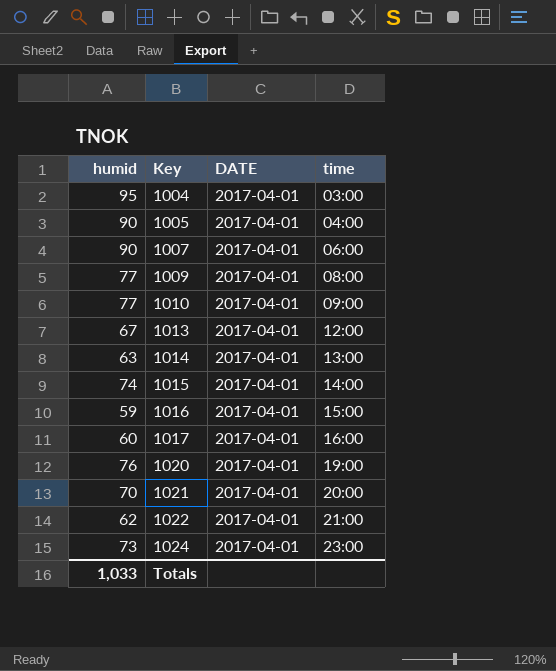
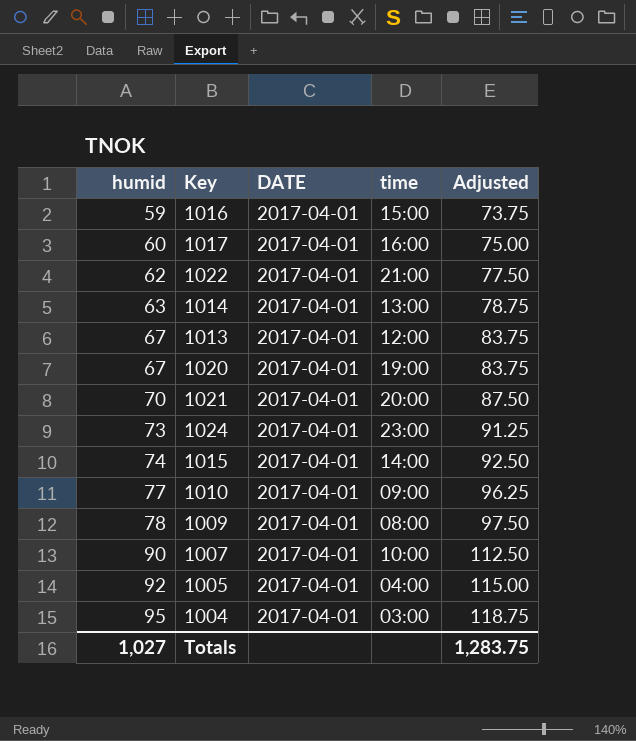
row order: Key ascending -> humid ascending
column Adjusted | formula: none -> [humid] * 1.25
1020 | humid: 76 -> 67
1009 | humid: 77 -> 78
1007 | time: 06:00 -> 10:00
1005 | humid: 90 -> 92
Totals | humid: 1,033 -> 1,027

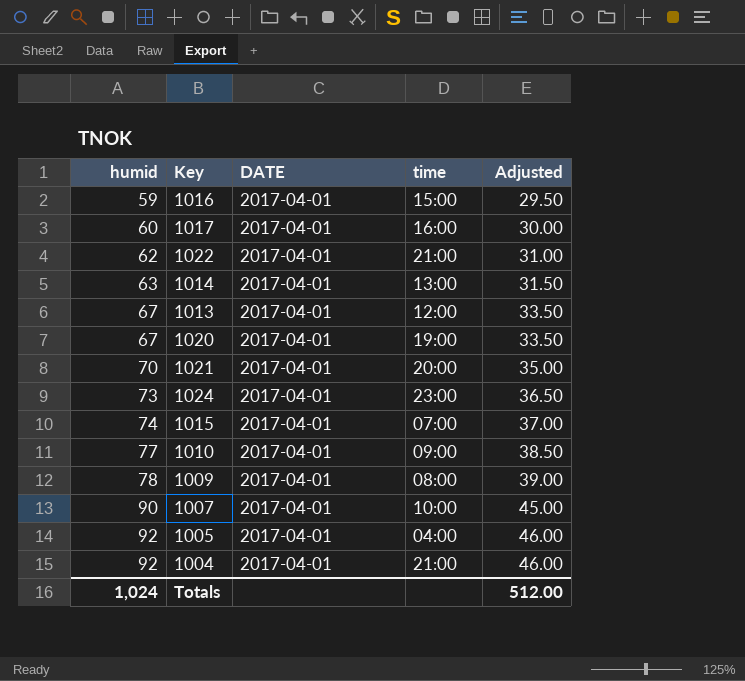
column Adjusted | formula: [humid] * 1.25 -> [humid] * 0.5
1015 | time: 14:00 -> 07:00
1004 | humid: 95 -> 92
1004 | time: 03:00 -> 21:00
Totals | humid: 1,027 -> 1,024
Totals | Adjusted: 1,283.75 -> 512.00

